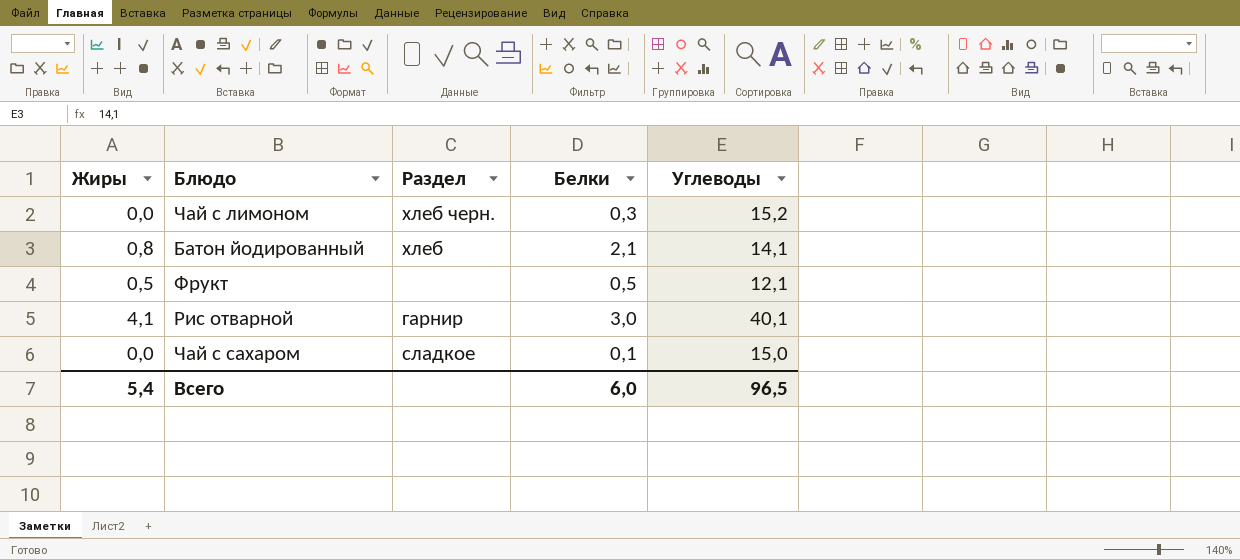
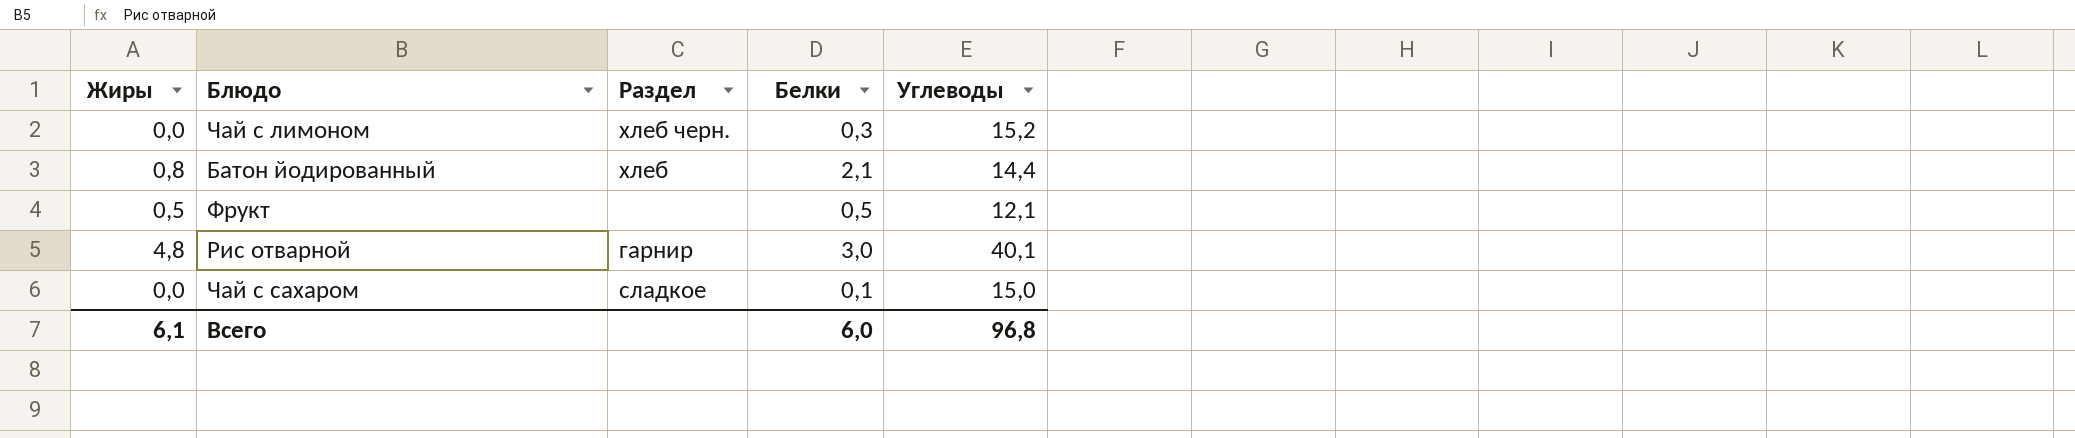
Батон йодированный | Углеводы: 14,1 -> 14,4
Рис отварной | Жиры: 4,1 -> 4,8
Всего | Жиры: 5,4 -> 6,1
Всего | Углеводы: 96,5 -> 96,8

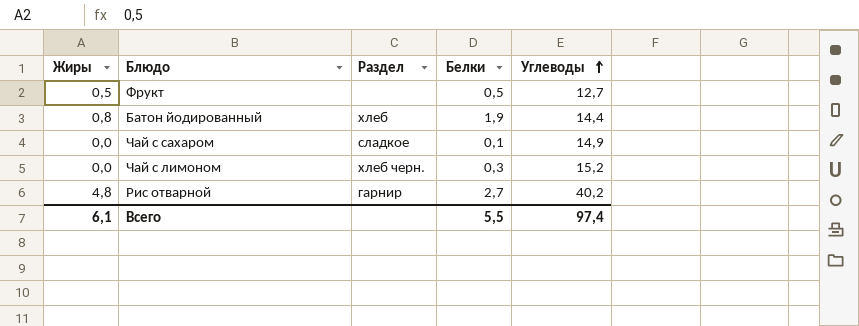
row order: none -> Углеводы ascending
Фрукт | Углеводы: 12,1 -> 12,7
Батон йодированный | Белки: 2,1 -> 1,9
Чай с сахаром | Углеводы: 15,0 -> 14,9
Рис отварной | Белки: 3,0 -> 2,7
Рис отварной | Углеводы: 40,1 -> 40,2
Всего | Белки: 6,0 -> 5,5
Всего | Углеводы: 96,8 -> 97,4

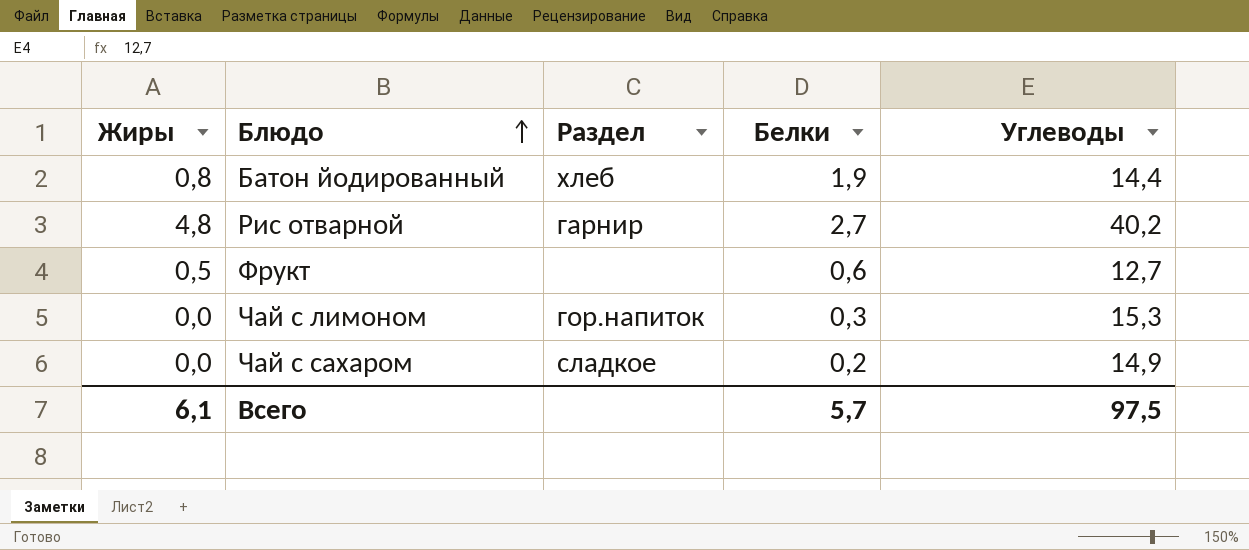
row order: Углеводы ascending -> Блюдо ascending
Фрукт | Белки: 0,5 -> 0,6
Чай с лимоном | Раздел: хлеб черн. -> гор.напиток
Чай с лимоном | Углеводы: 15,2 -> 15,3
Чай с сахаром | Белки: 0,1 -> 0,2
Всего | Белки: 5,5 -> 5,7
Всего | Углеводы: 97,4 -> 97,5

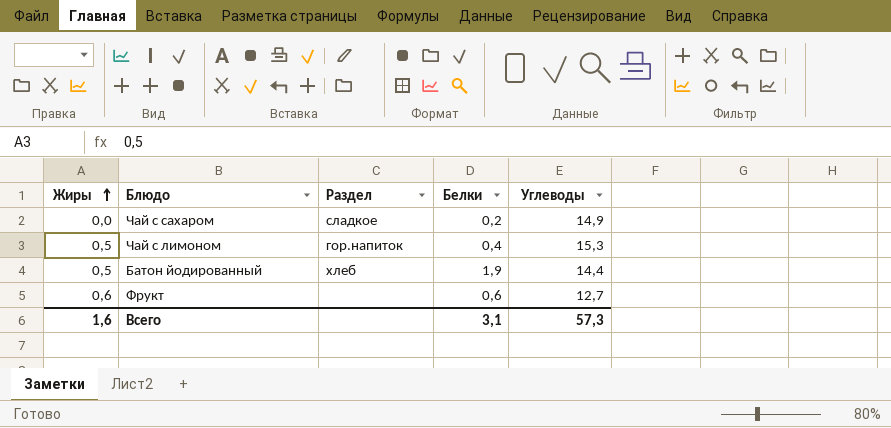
row order: Блюдо ascending -> Жиры ascending
row Рис отварной: 4,8 | гарнир | 2,7 | 40,2 -> none
Чай с лимоном | Жиры: 0,0 -> 0,5
Чай с лимоном | Белки: 0,3 -> 0,4
Батон йодированный | Жиры: 0,8 -> 0,5
Фрукт | Жиры: 0,5 -> 0,6
Всего | Жиры: 6,1 -> 1,6
Всего | Белки: 5,7 -> 3,1
Всего | Углеводы: 97,5 -> 57,3

